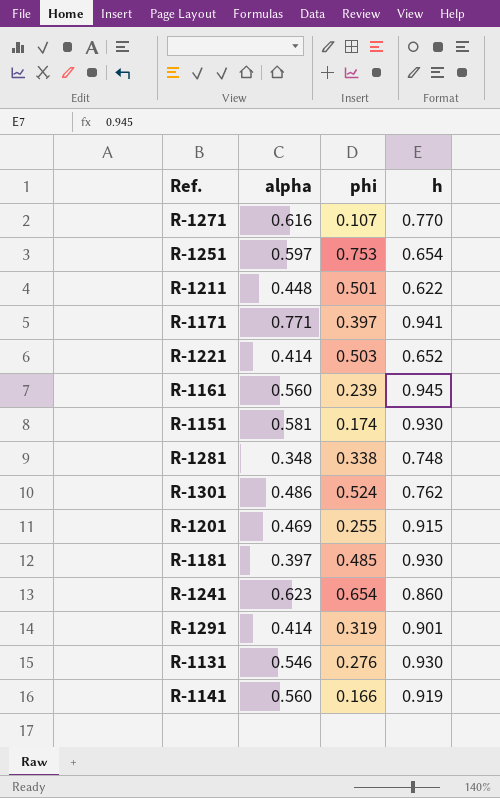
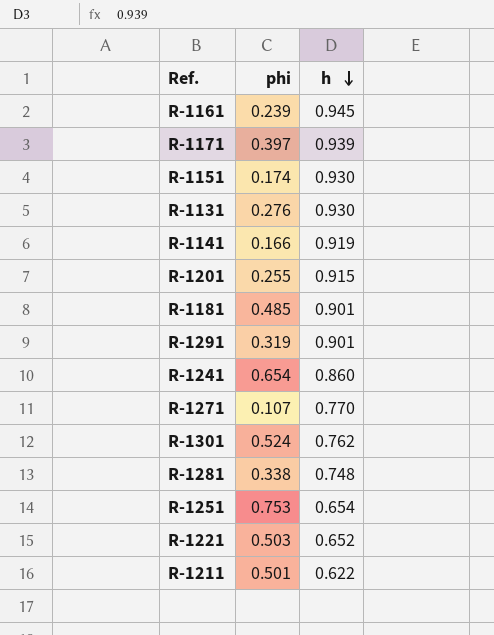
row order: none -> h descending
column alpha | position: 2 -> none
R-1171 | h: 0.941 -> 0.939
R-1181 | h: 0.930 -> 0.901

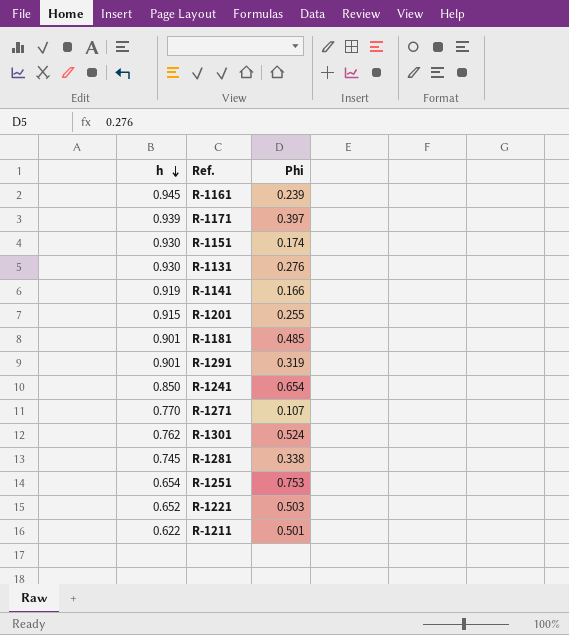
column h | position: 3 -> 1
column name: phi -> Phi
R-1241 | h: 0.860 -> 0.850
R-1281 | h: 0.748 -> 0.745

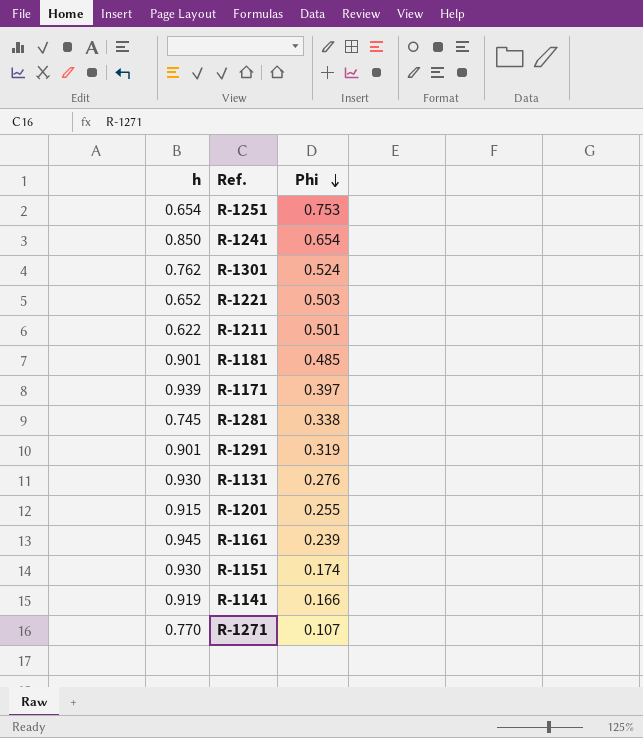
row order: h descending -> Phi descending

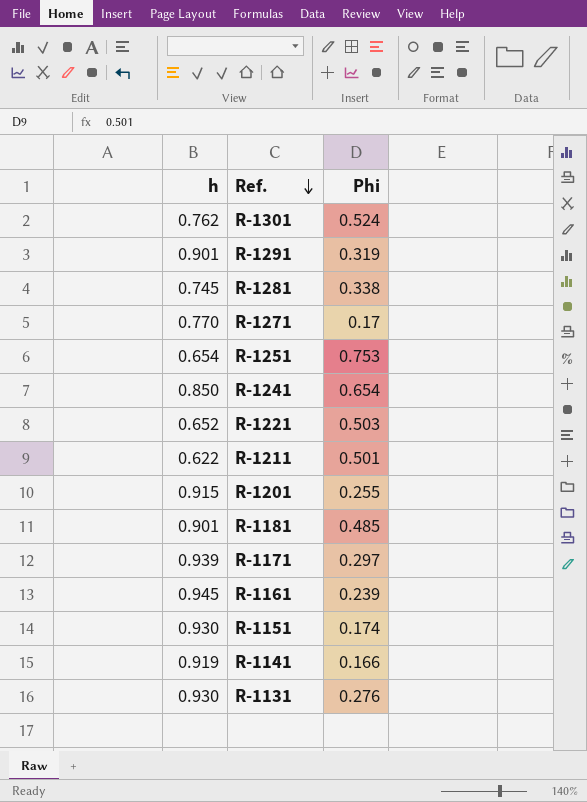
row order: Phi descending -> Ref. descending
R-1271 | Phi: 0.107 -> 0.17
R-1171 | Phi: 0.397 -> 0.297

